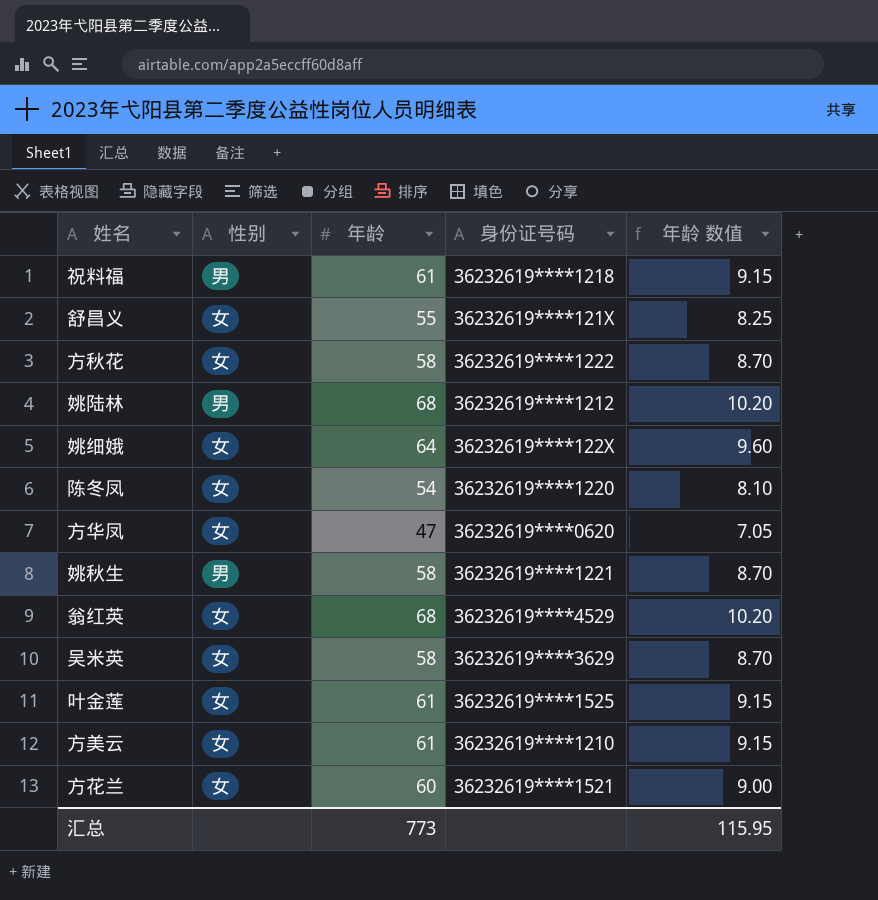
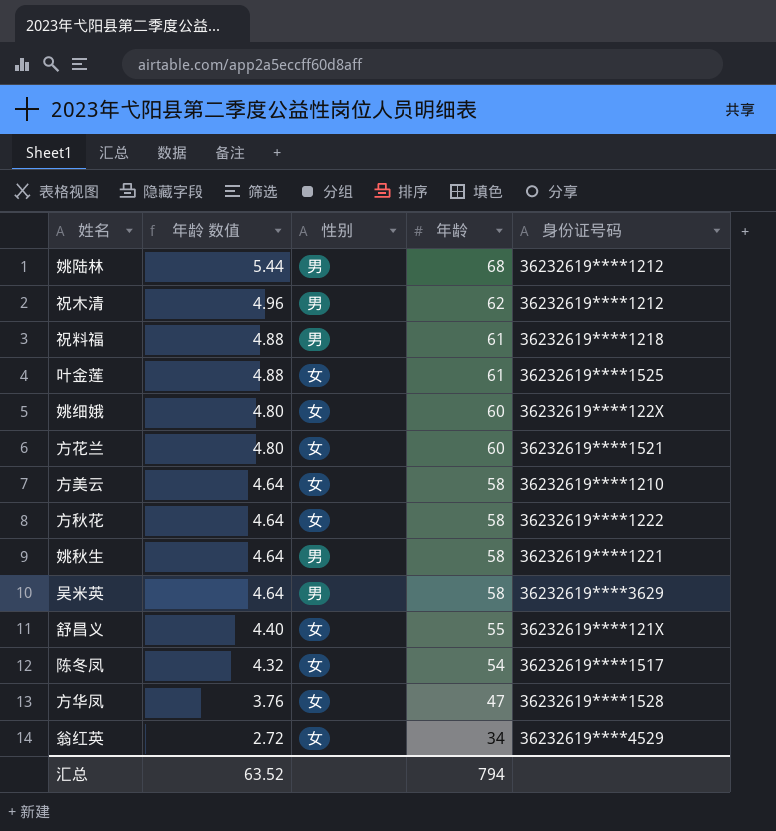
row order: none -> 年龄 数值 descending
column 年龄 数值 | formula: [年龄] * 0.15 -> [年龄] * 0.08
column 年龄 数值 | position: 5 -> 2
row 祝木清: none -> 4.96 | 男 | 62 | 36232619****1212
姚细娥 | 年龄: 64 -> 60
方美云 | 年龄: 61 -> 58
吴米英 | 性别: 女 -> 男
陈冬凤 | 身份证号码: 36232619****1220 -> 36232619****1517
方华凤 | 身份证号码: 36232619****0620 -> 36232619****1528
翁红英 | 年龄: 68 -> 34
汇总 | 年龄 数值: 115.95 -> 63.52
汇总 | 年龄: 773 -> 794

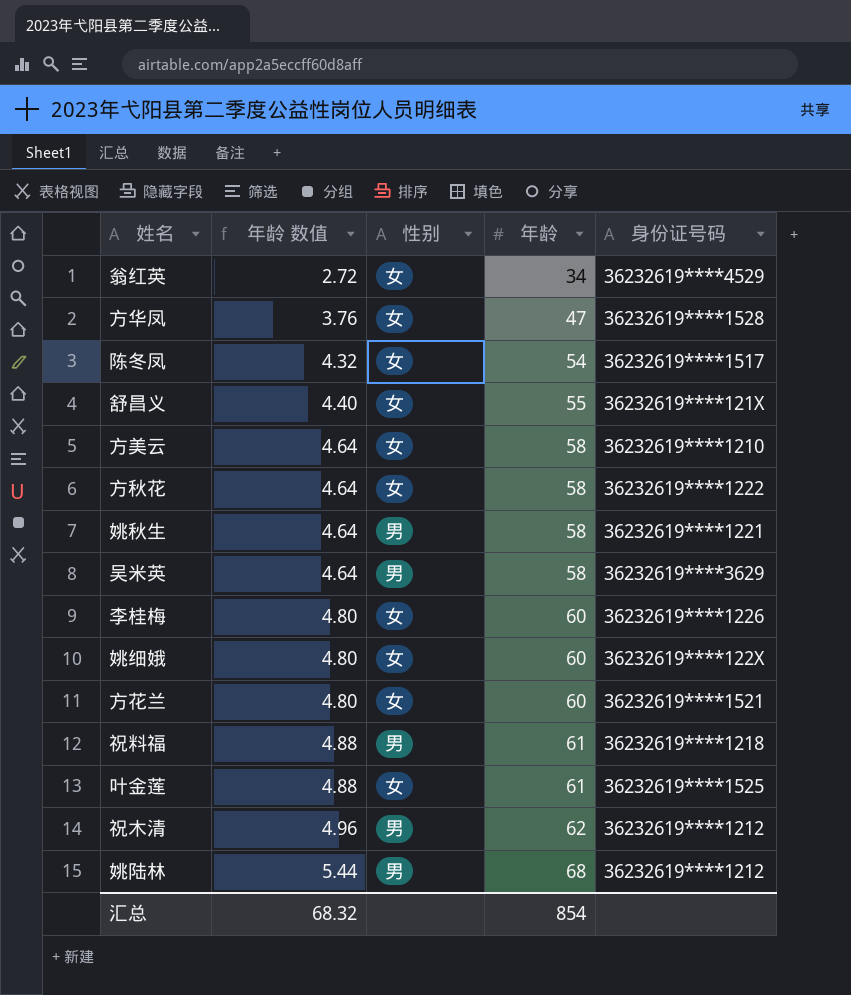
row order: 年龄 数值 descending -> 年龄 数值 ascending
row 李桂梅: none -> 4.80 | 女 | 60 | 36232619****1226
汇总 | 年龄 数值: 63.52 -> 68.32
汇总 | 年龄: 794 -> 854

